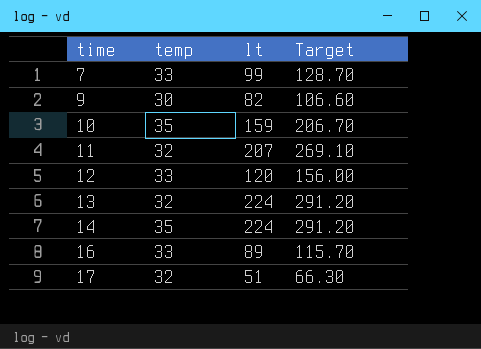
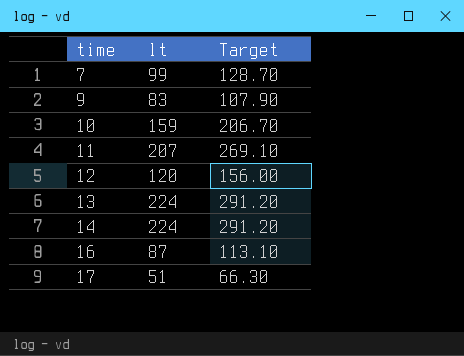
column temp | position: 2 -> none
9 | lt: 82 -> 83
9 | Target: 106.60 -> 107.90
16 | lt: 89 -> 87
16 | Target: 115.70 -> 113.10

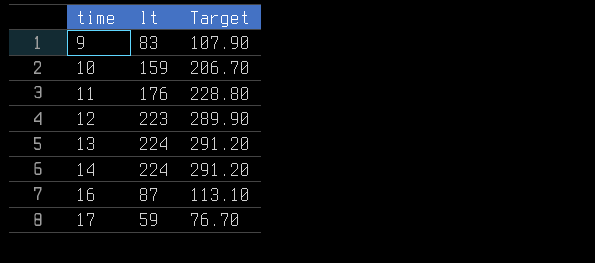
row 7: 99 | 128.70 -> none
11 | lt: 207 -> 176
11 | Target: 269.10 -> 228.80
12 | lt: 120 -> 223
12 | Target: 156.00 -> 289.90
17 | lt: 51 -> 59
17 | Target: 66.30 -> 76.70

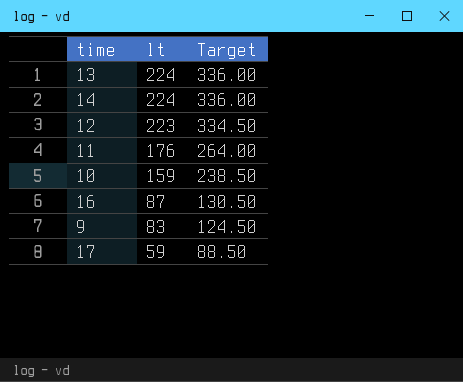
row order: time ascending -> lt descending
column Target | formula: [lt] * 1.3 -> [lt] * 1.5

